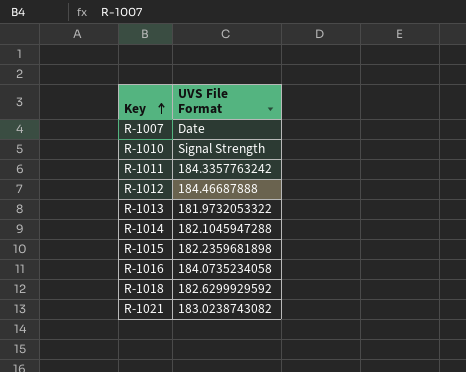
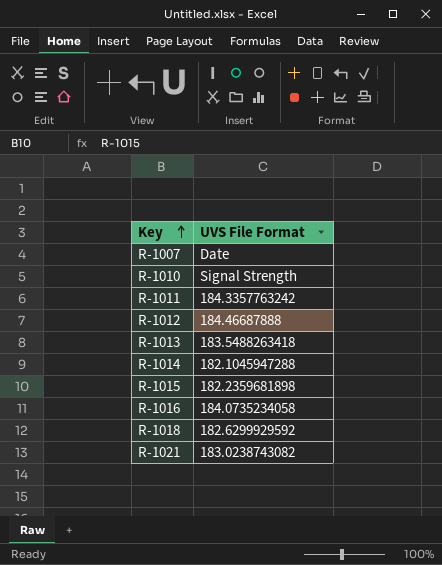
R-1013 | UVS File Format: 181.9732053322 -> 183.5488263418

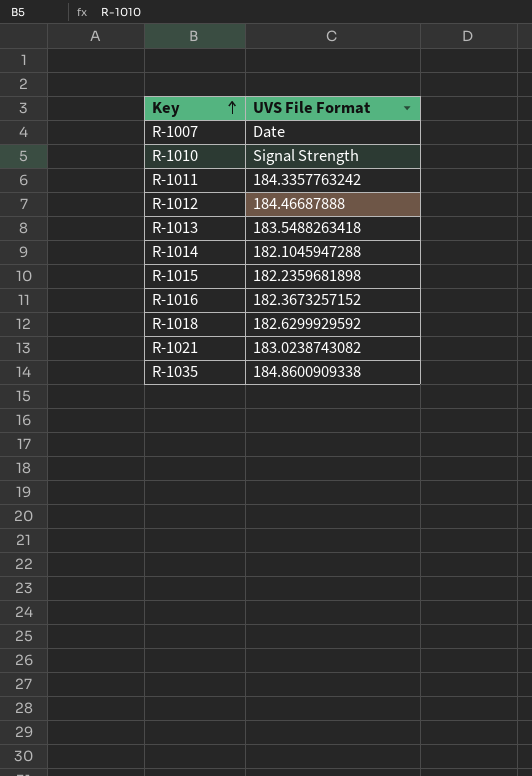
R-1016 | UVS File Format: 184.0735234058 -> 182.3673257152
row R-1035: none -> 184.8600909338

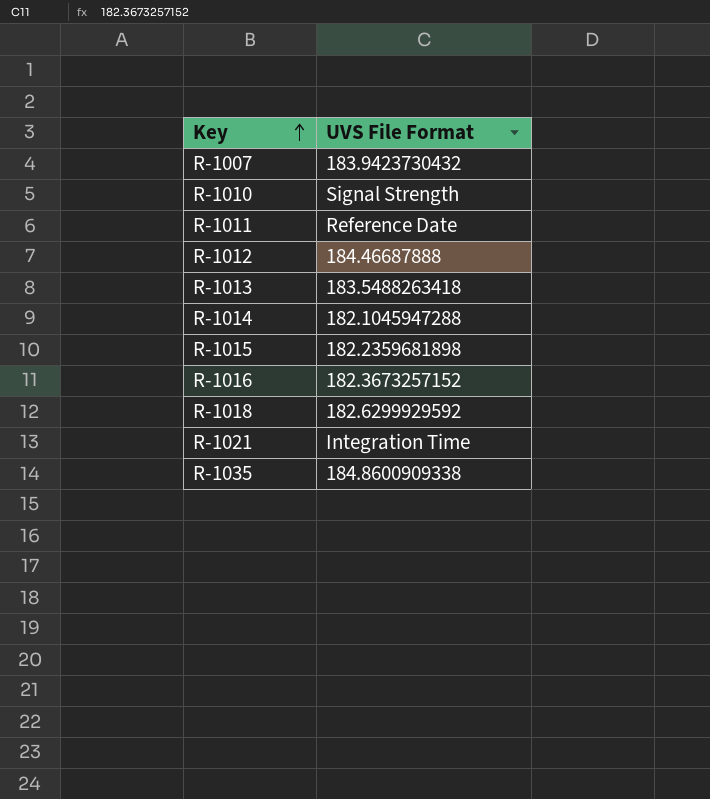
R-1007 | UVS File Format: Date -> 183.9423730432
R-1011 | UVS File Format: 184.3357763242 -> Reference Date
R-1021 | UVS File Format: 183.0238743082 -> Integration Time

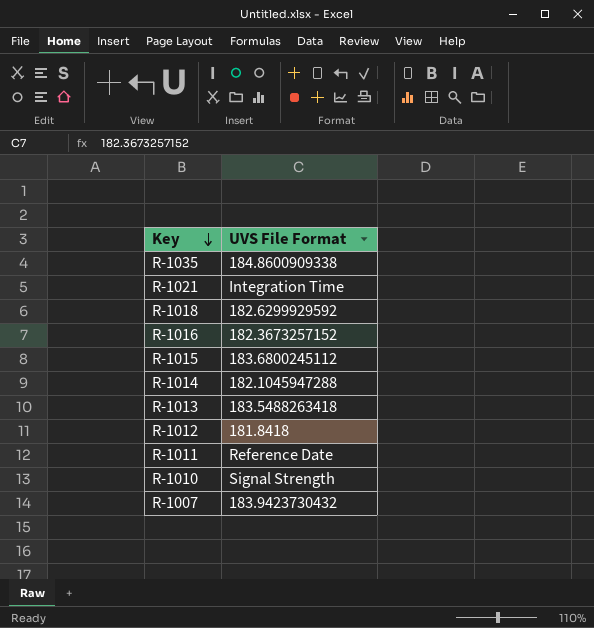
row order: Key ascending -> Key descending
R-1015 | UVS File Format: 182.2359681898 -> 183.6800245112
R-1012 | UVS File Format: 184.46687888 -> 181.8418

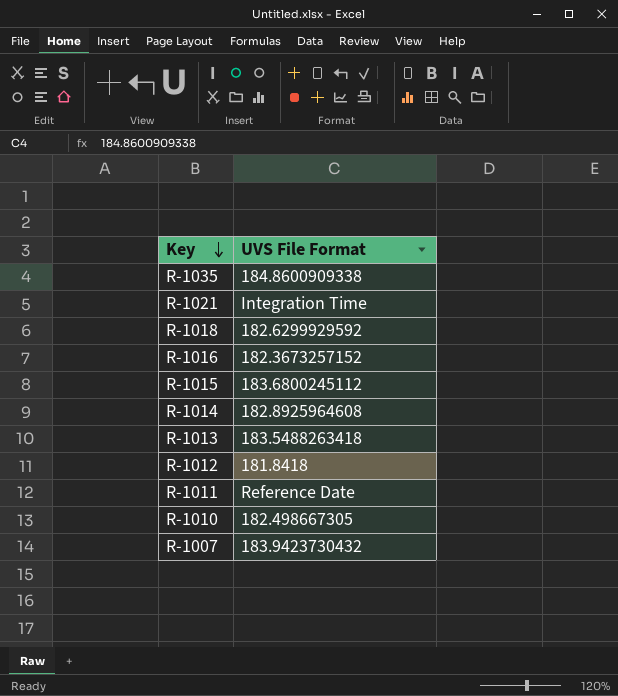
R-1014 | UVS File Format: 182.1045947288 -> 182.8925964608
R-1010 | UVS File Format: Signal Strength -> 182.498667305

